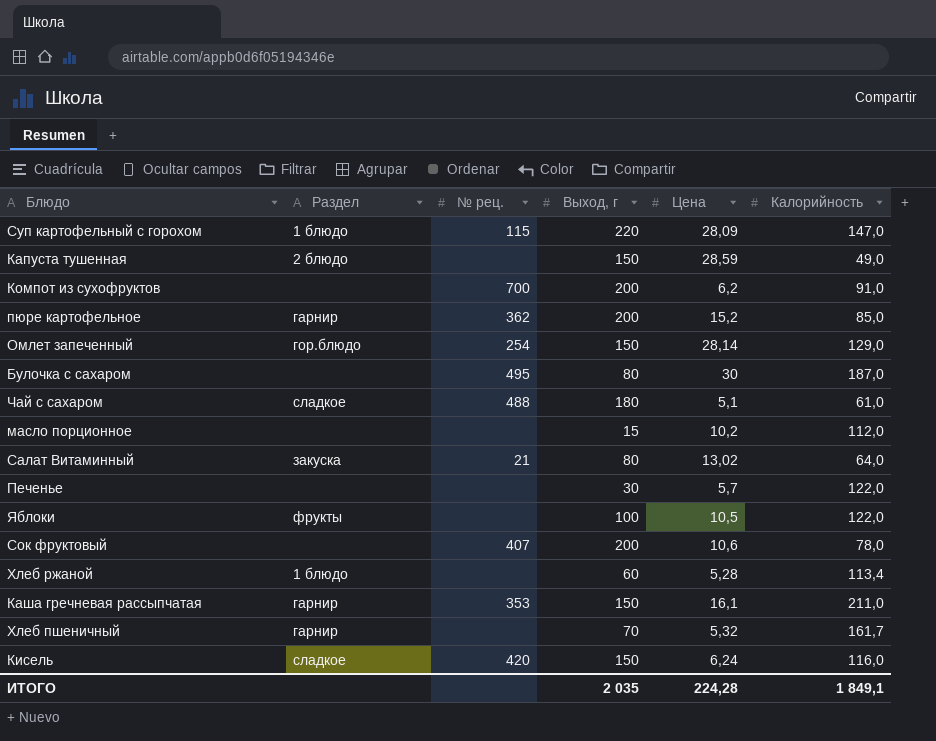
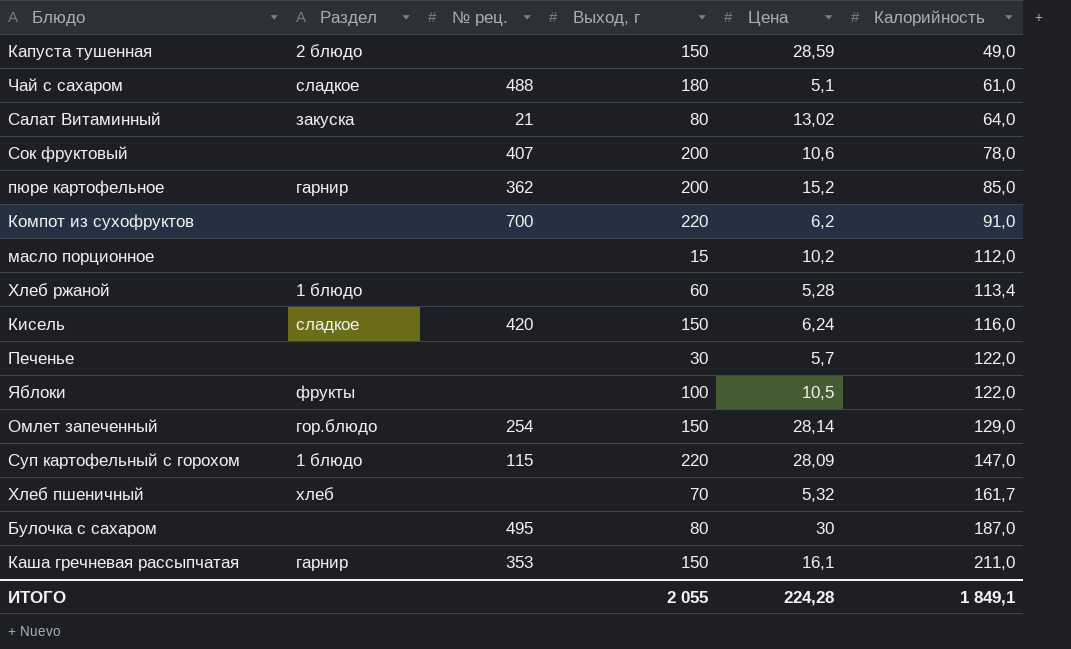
row order: none -> Калорийность ascending
Компот из сухофруктов | Выход, г: 200 -> 220
Хлеб пшеничный | Раздел: гарнир -> хлеб
ИТОГО | Выход, г: 2 035 -> 2 055

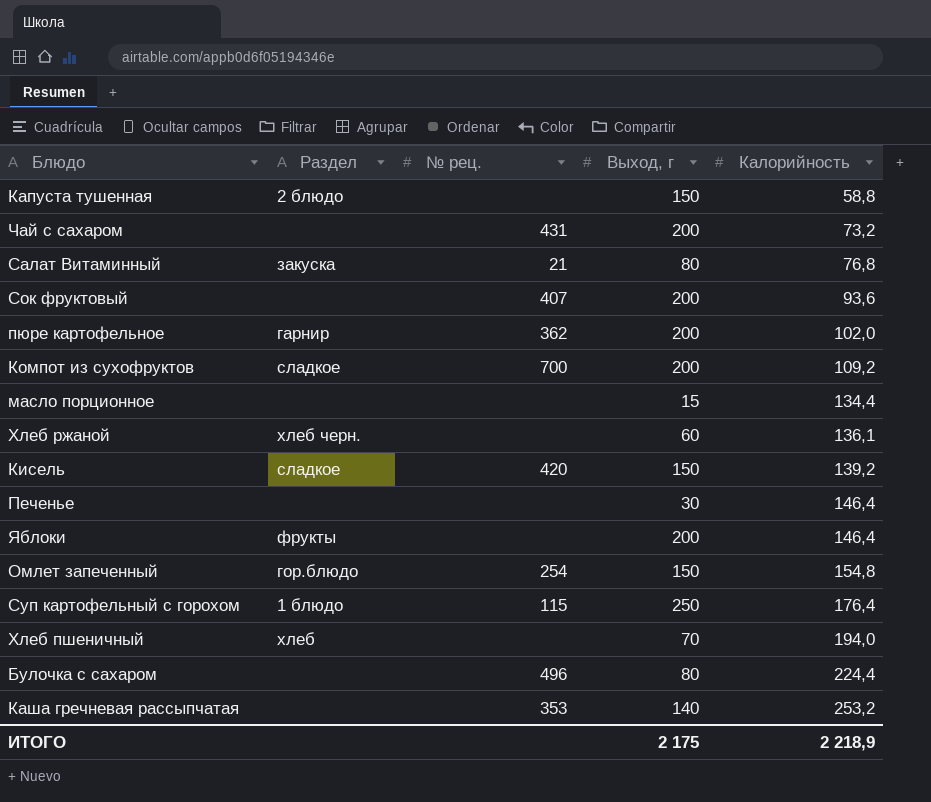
column Цена | position: 5 -> none
Капуста тушенная | Калорийность: 49,0 -> 58,8
Чай с сахаром | Раздел: сладкое -> none
Чай с сахаром | № рец.: 488 -> 431
Чай с сахаром | Выход, г: 180 -> 200
Чай с сахаром | Калорийность: 61,0 -> 73,2
Салат Витаминный | Калорийность: 64,0 -> 76,8
Сок фруктовый | Калорийность: 78,0 -> 93,6
пюре картофельное | Калорийность: 85,0 -> 102,0
Компот из сухофруктов | Раздел: none -> сладкое
Компот из сухофруктов | Выход, г: 220 -> 200
Компот из сухофруктов | Калорийность: 91,0 -> 109,2
масло порционное | Калорийность: 112,0 -> 134,4
Хлеб ржаной | Раздел: 1 блюдо -> хлеб черн.
Хлеб ржаной | Калорийность: 113,4 -> 136,1
Кисель | Калорийность: 116,0 -> 139,2
Печенье | Калорийность: 122,0 -> 146,4
Яблоки | Выход, г: 100 -> 200
Яблоки | Калорийность: 122,0 -> 146,4
Омлет запеченный | Калорийность: 129,0 -> 154,8
Суп картофельный с горохом | Выход, г: 220 -> 250
Суп картофельный с горохом | Калорийность: 147,0 -> 176,4
Хлеб пшеничный | Калорийность: 161,7 -> 194,0
Булочка с сахаром | № рец.: 495 -> 496
Булочка с сахаром | Калорийность: 187,0 -> 224,4
Каша гречневая рассыпчатая | Раздел: гарнир -> none
Каша гречневая рассыпчатая | Выход, г: 150 -> 140
Каша гречневая рассыпчатая | Калорийность: 211,0 -> 253,2
ИТОГО | Выход, г: 2 055 -> 2 175
ИТОГО | Калорийность: 1 849,1 -> 2 218,9

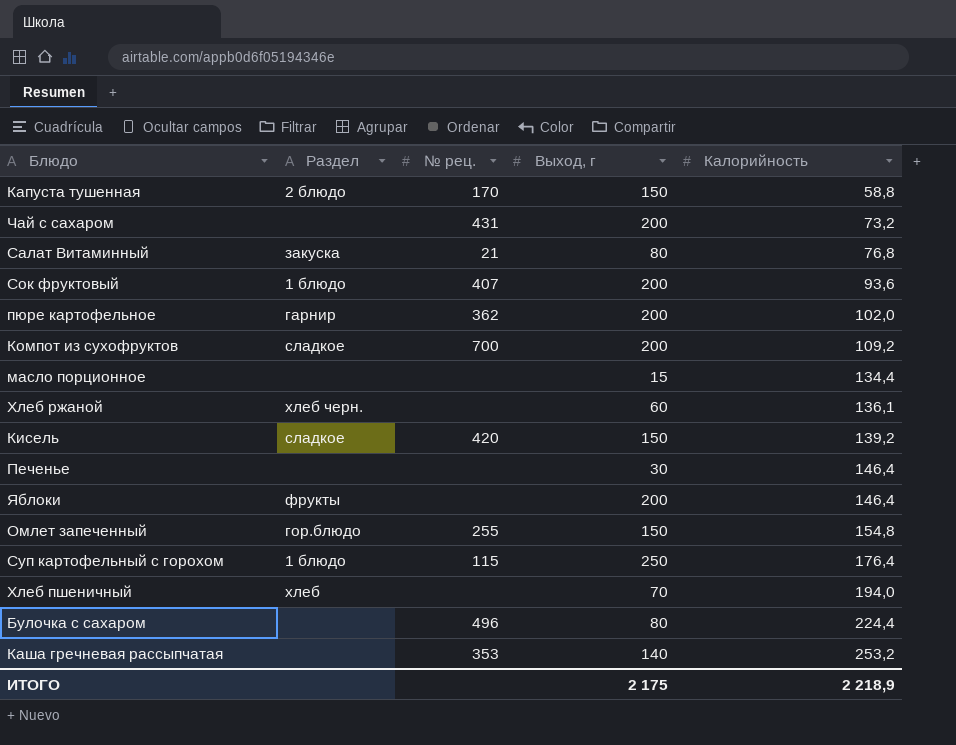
Капуста тушенная | № рец.: none -> 170
Сок фруктовый | Раздел: none -> 1 блюдо
Омлет запеченный | № рец.: 254 -> 255

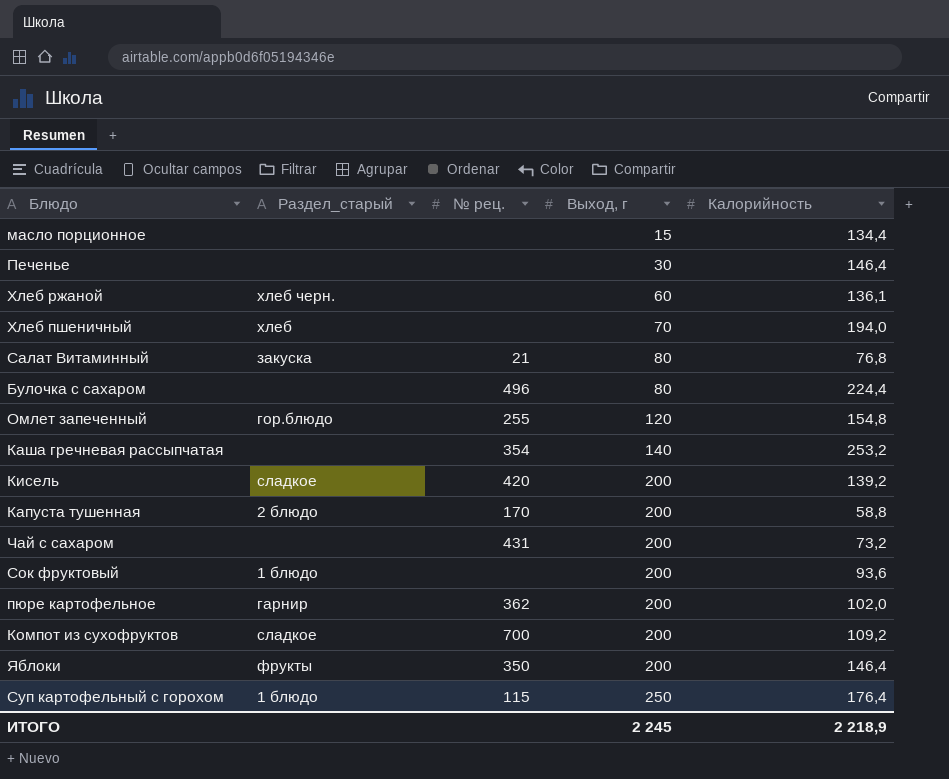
row order: Калорийность ascending -> Выход, г ascending
column name: Раздел -> Раздел_старый
Омлет запеченный | Выход, г: 150 -> 120
Каша гречневая рассыпчатая | № рец.: 353 -> 354
Кисель | Выход, г: 150 -> 200
Капуста тушенная | Выход, г: 150 -> 200
Сок фруктовый | № рец.: 407 -> none
Яблоки | № рец.: none -> 350
ИТОГО | Выход, г: 2 175 -> 2 245

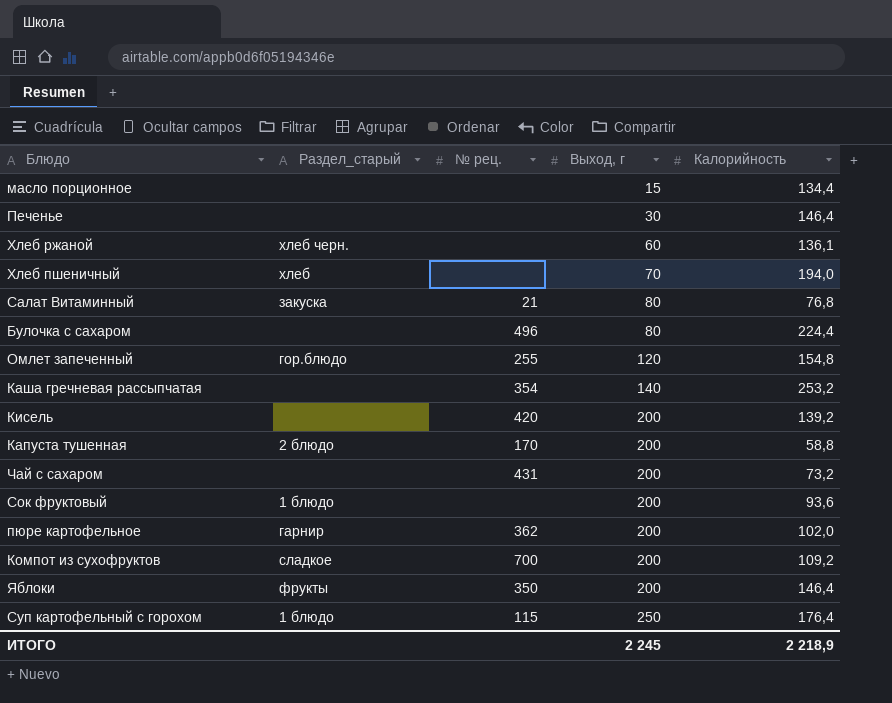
Кисель | Раздел_старый: сладкое -> none

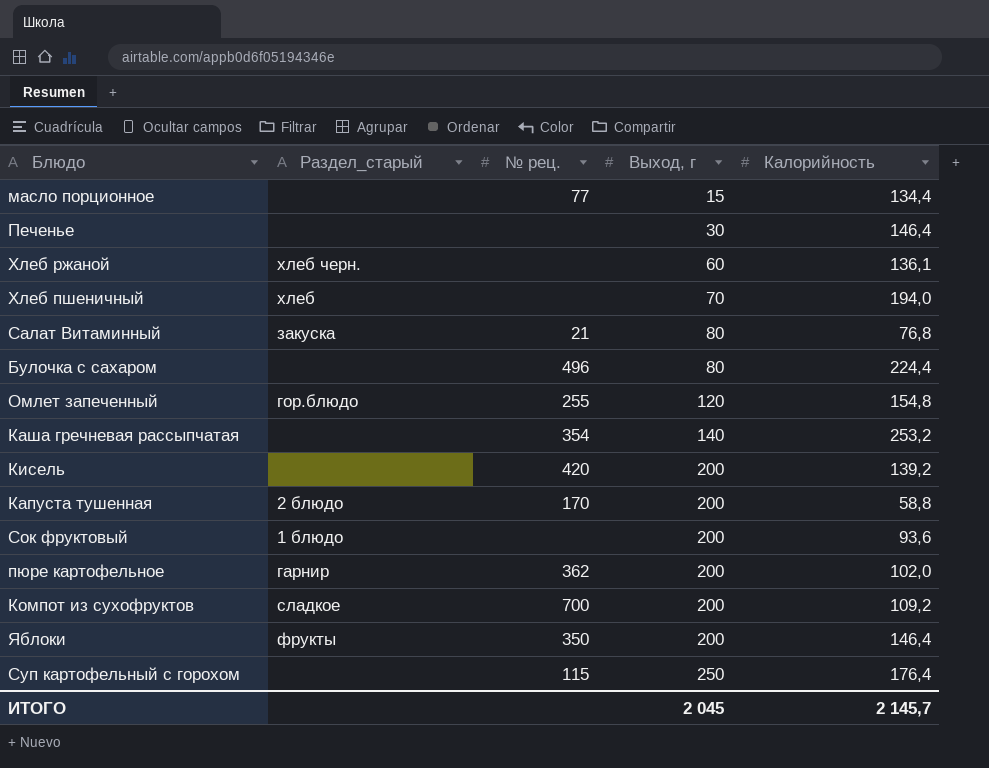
row Чай с сахаром: none | 431 | 200 | 73,2 -> none
масло порционное | № рец.: none -> 77
Суп картофельный с горохом | Раздел_старый: 1 блюдо -> none
ИТОГО | Выход, г: 2 245 -> 2 045
ИТОГО | Калорийность: 2 218,9 -> 2 145,7

